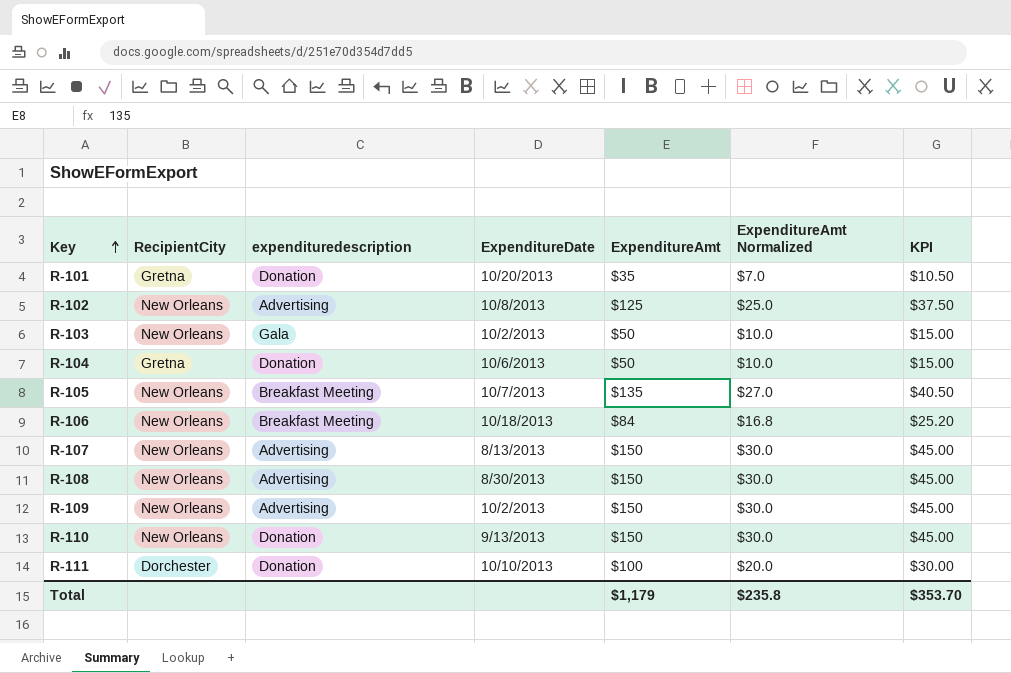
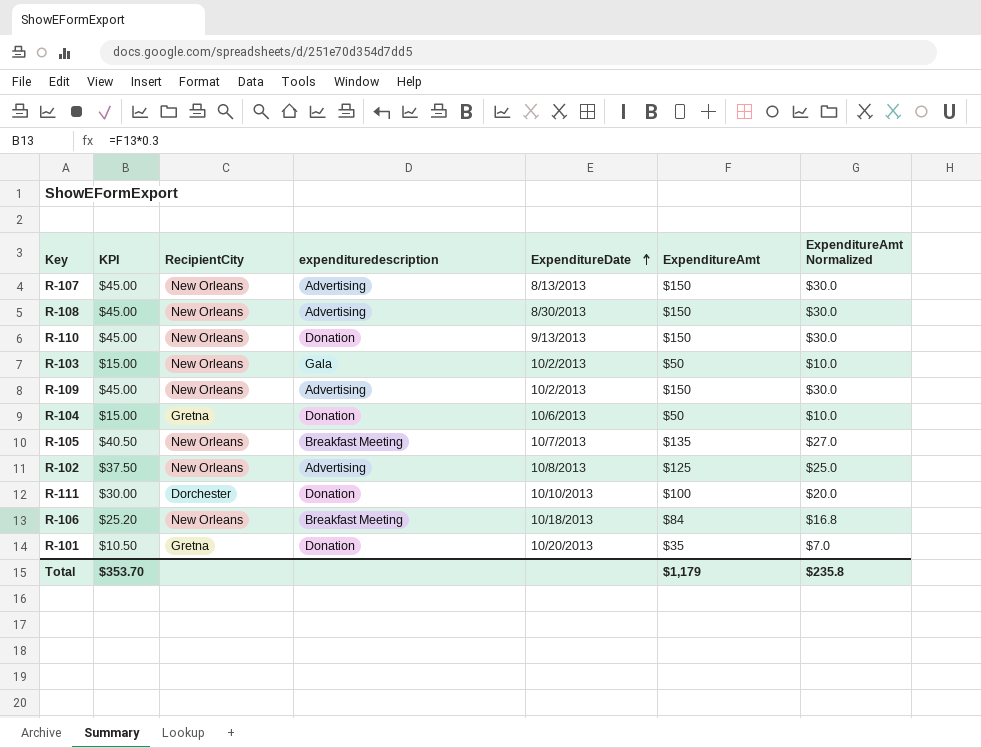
row order: Key ascending -> ExpenditureDate ascending
column KPI | position: 7 -> 2

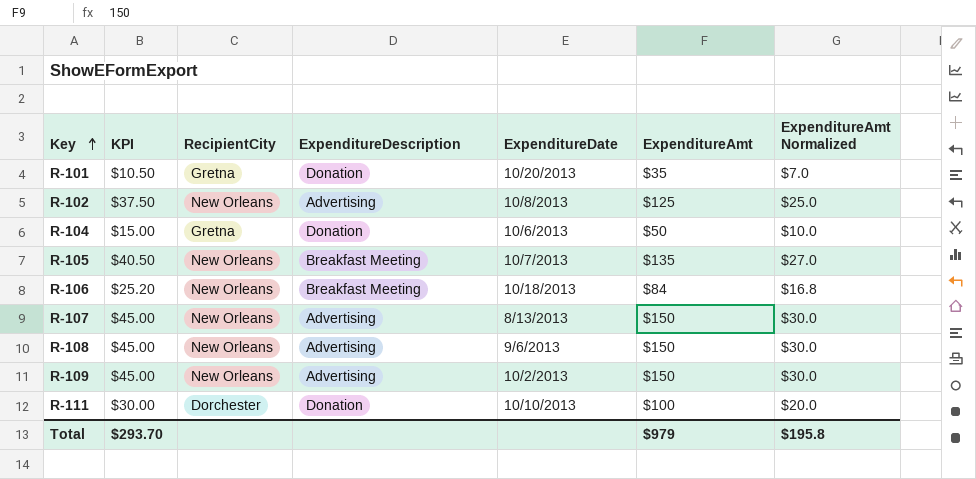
row order: ExpenditureDate ascending -> Key ascending
column name: expendituredescription -> ExpenditureDescription
row R-110: $45.00 | New Orleans | Donation | 9/13/2013 | $150 | $30.0 -> none
row R-103: $15.00 | New Orleans | Gala | 10/2/2013 | $50 | $10.0 -> none
R-108 | ExpenditureDate: 8/30/2013 -> 9/6/2013
Total | KPI: $353.70 -> $293.70
Total | ExpenditureAmt: $1,179 -> $979
Total | ExpenditureAmt Normalized: $235.8 -> $195.8

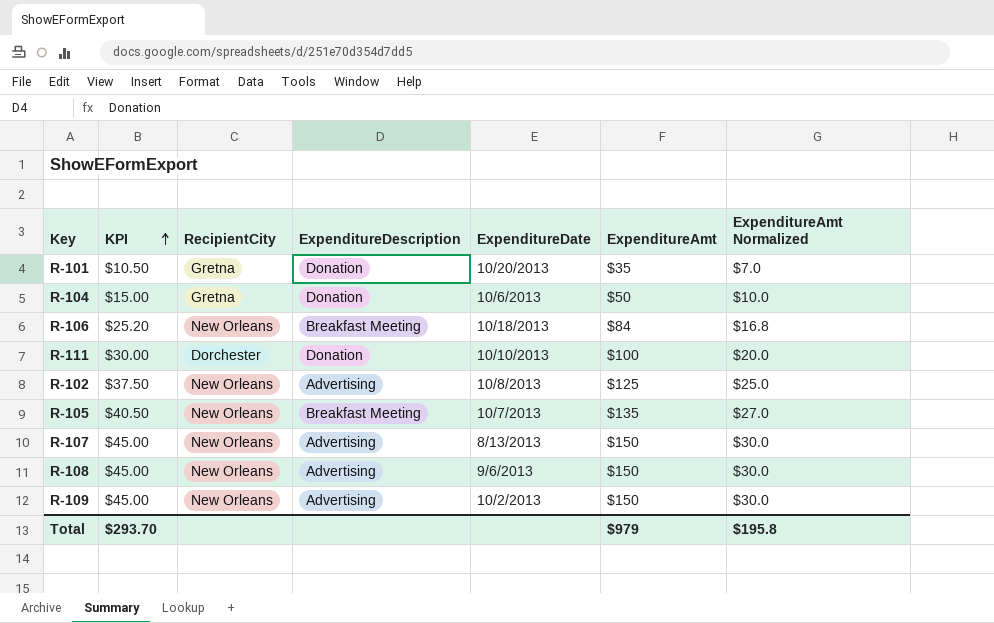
row order: Key ascending -> KPI ascending

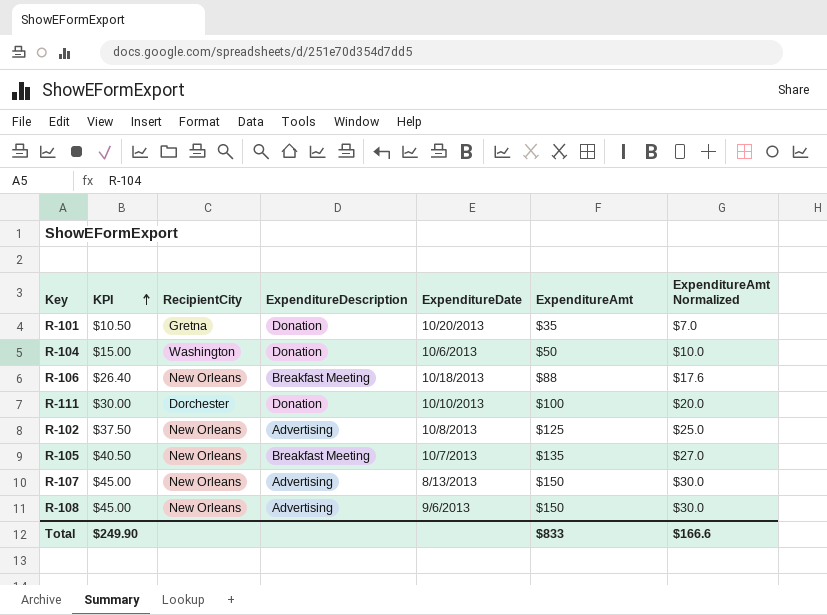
row R-109: $45.00 | New Orleans | Advertising | 10/2/2013 | $150 | $30.0 -> none
R-104 | RecipientCity: Gretna -> Washington
R-106 | KPI: $25.20 -> $26.40
R-106 | ExpenditureAmt: $84 -> $88
R-106 | ExpenditureAmt Normalized: $16.8 -> $17.6
Total | KPI: $293.70 -> $249.90
Total | ExpenditureAmt: $979 -> $833
Total | ExpenditureAmt Normalized: $195.8 -> $166.6

